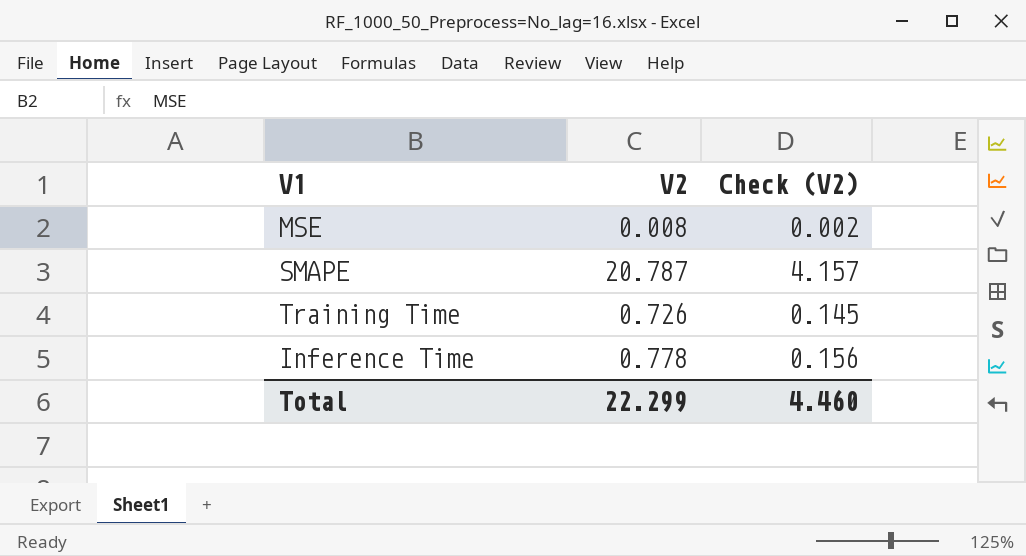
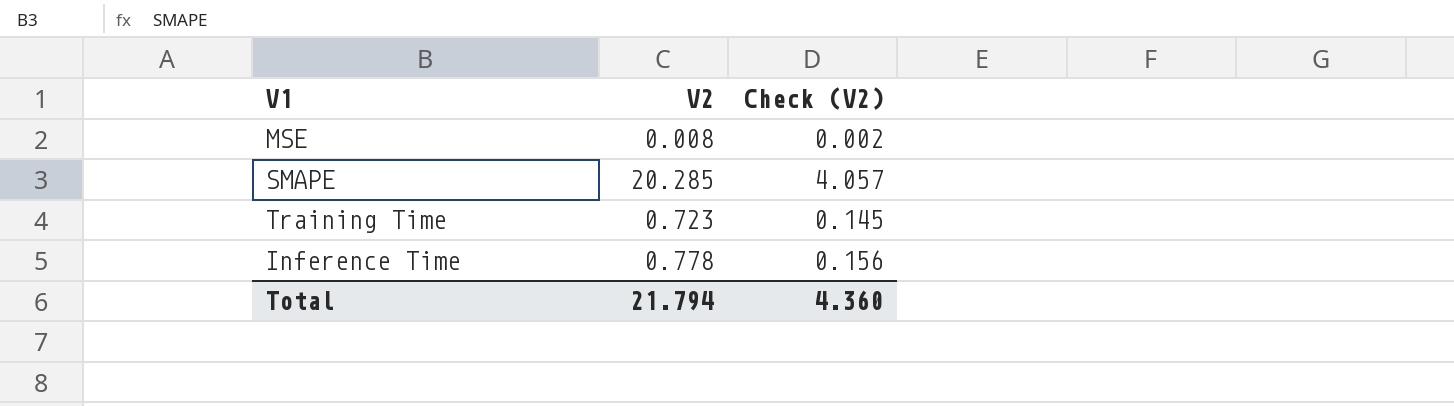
SMAPE | V2: 20.787 -> 20.285
SMAPE | Check (V2): 4.157 -> 4.057
Training Time | V2: 0.726 -> 0.723
Total | V2: 22.299 -> 21.794
Total | Check (V2): 4.460 -> 4.360

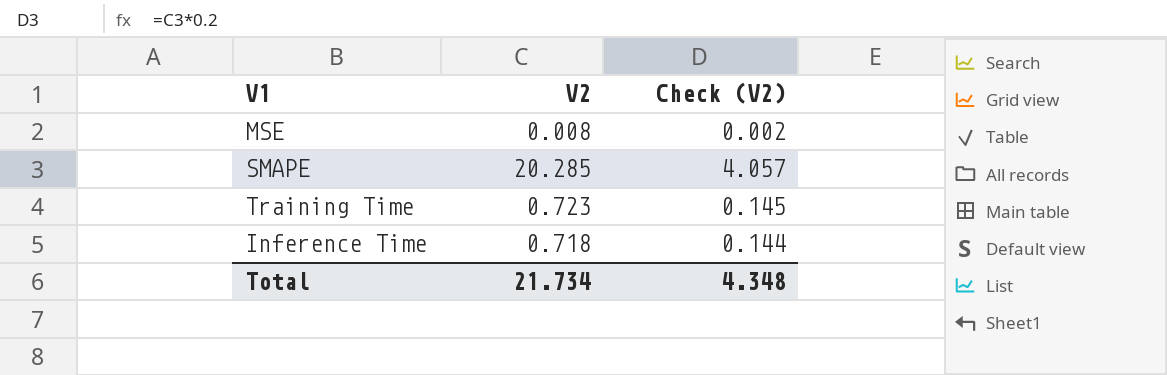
Inference Time | V2: 0.778 -> 0.718
Inference Time | Check (V2): 0.156 -> 0.144
Total | V2: 21.794 -> 21.734
Total | Check (V2): 4.360 -> 4.348

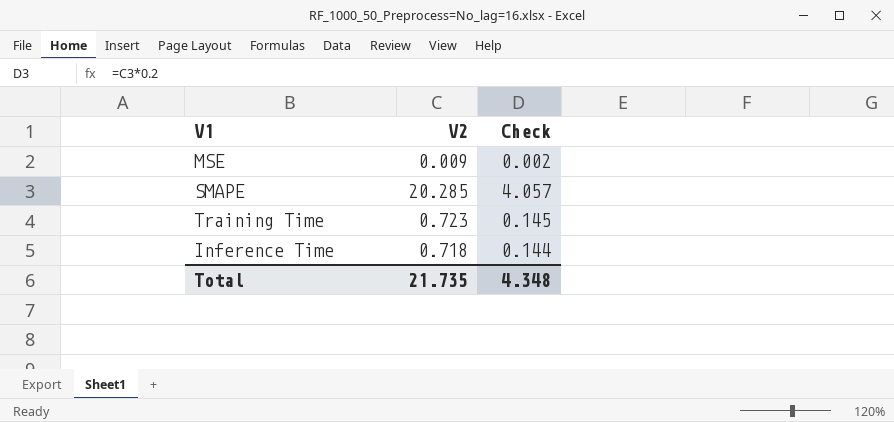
column name: Check (V2) -> Check
MSE | V2: 0.008 -> 0.009
Total | V2: 21.734 -> 21.735

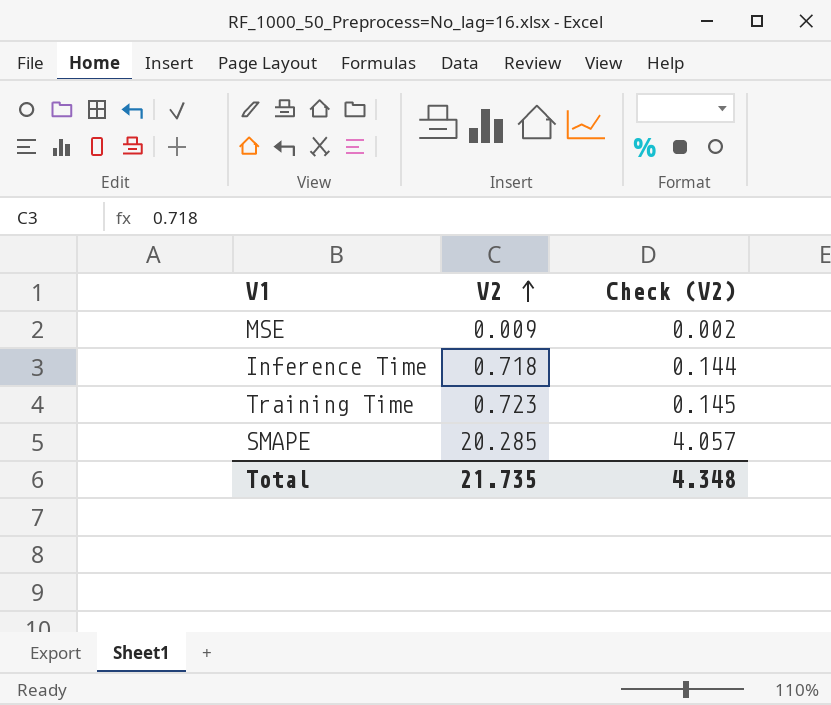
row order: none -> V2 ascending
column name: Check -> Check (V2)

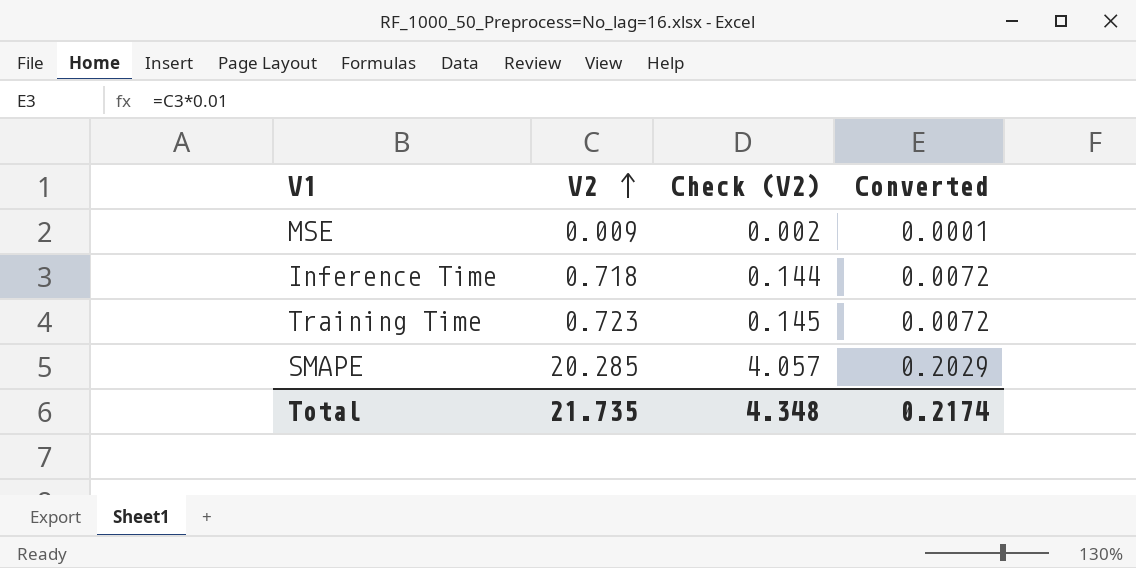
column Converted | formula: none -> [V2] * 0.01

